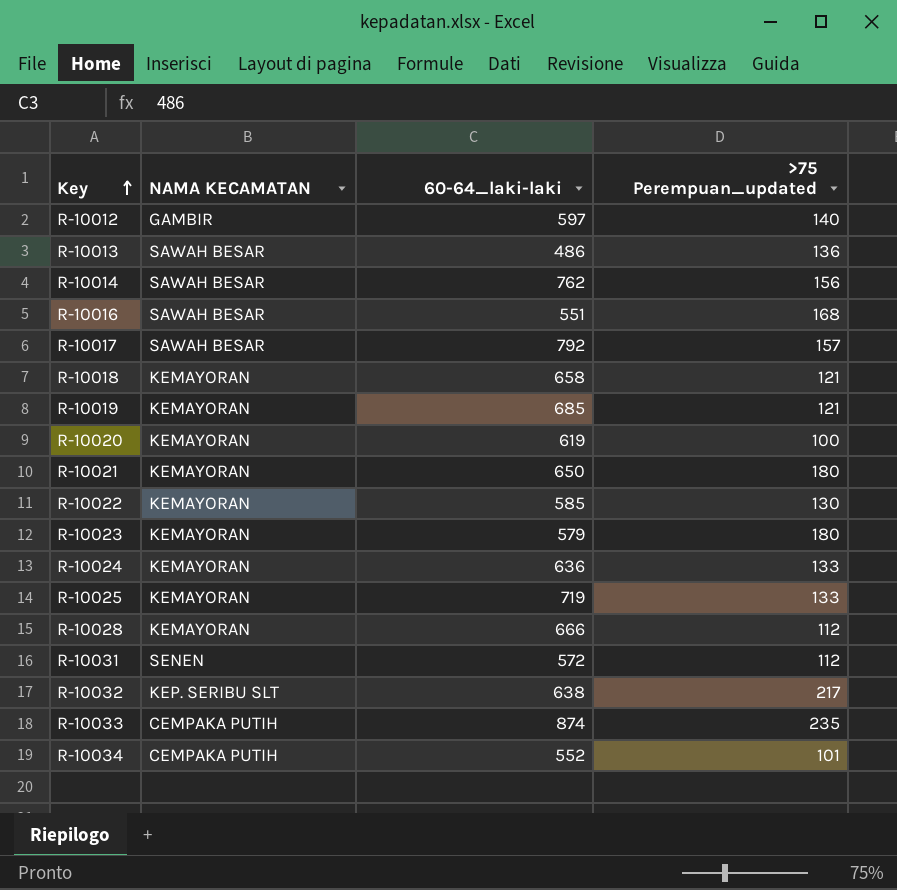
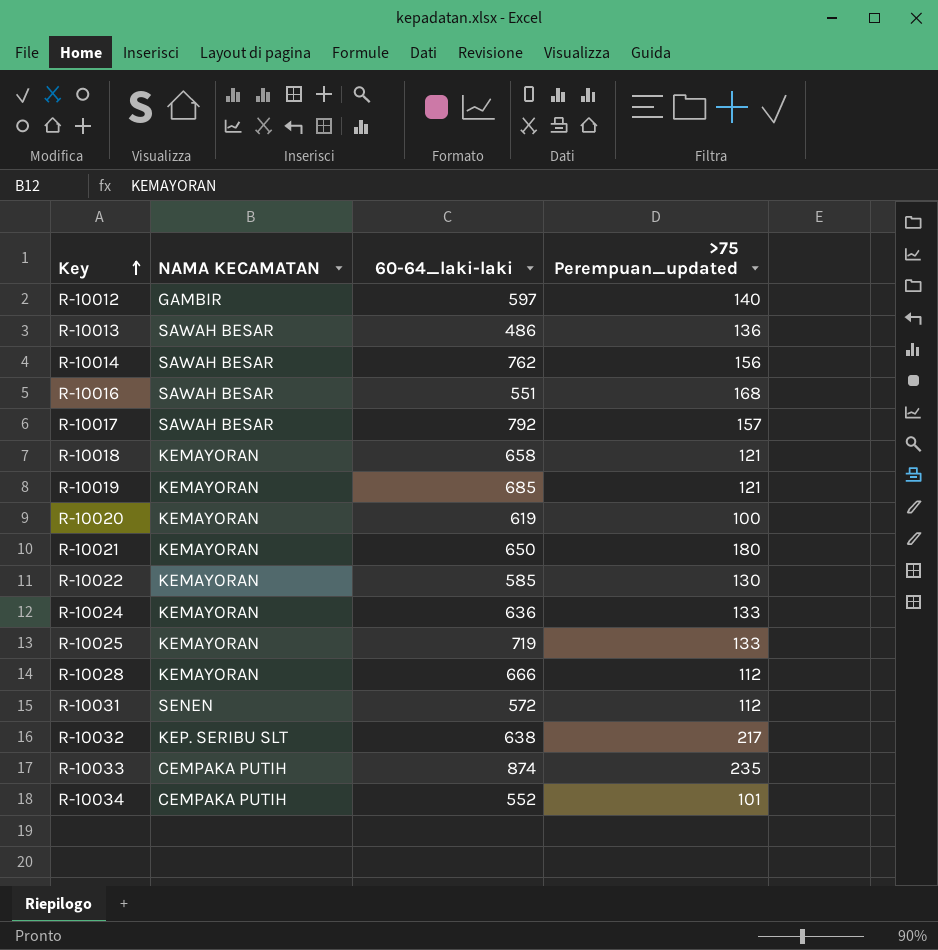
row R-10023: KEMAYORAN | 579 | 180 -> none

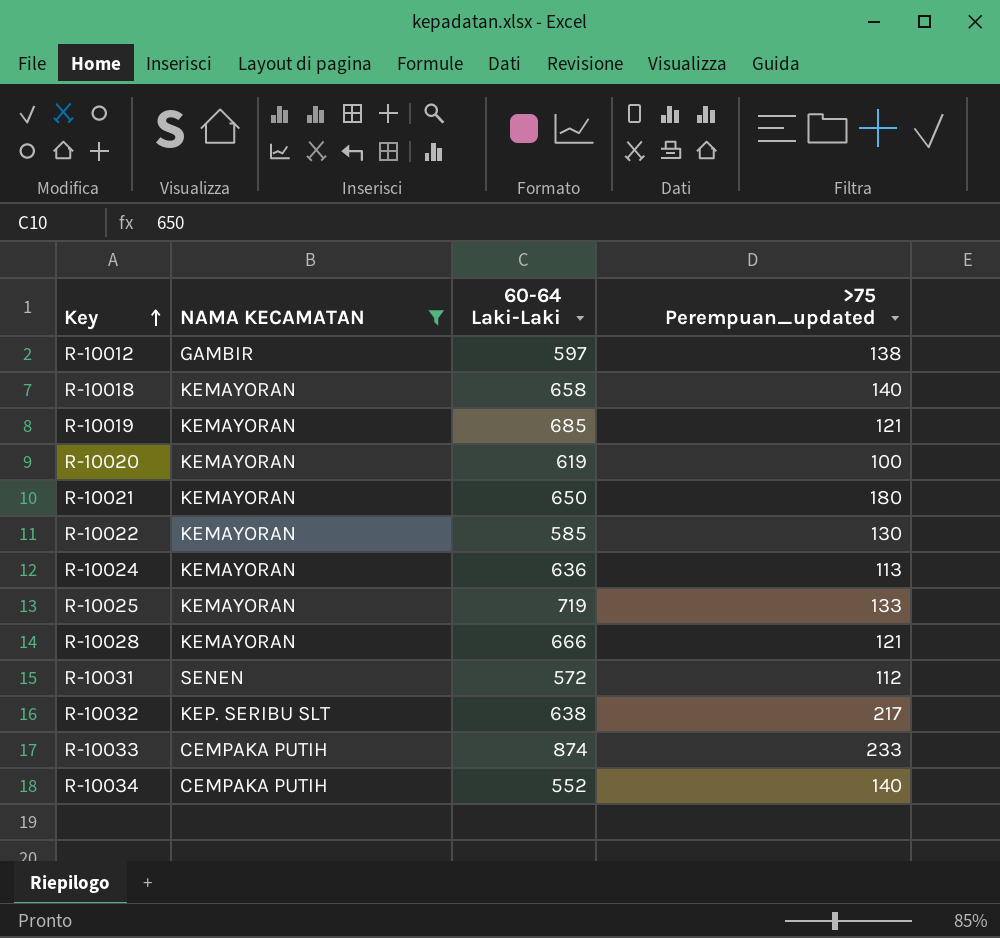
filter: none -> NAMA KECAMATAN != SAWAH BESAR
column name: 60-64_laki-laki -> 60-64 Laki-Laki
R-10012 | >75 Perempuan_updated: 140 -> 138
R-10018 | >75 Perempuan_updated: 121 -> 140
R-10024 | >75 Perempuan_updated: 133 -> 113
R-10028 | >75 Perempuan_updated: 112 -> 121
R-10033 | >75 Perempuan_updated: 235 -> 233
R-10034 | >75 Perempuan_updated: 101 -> 140

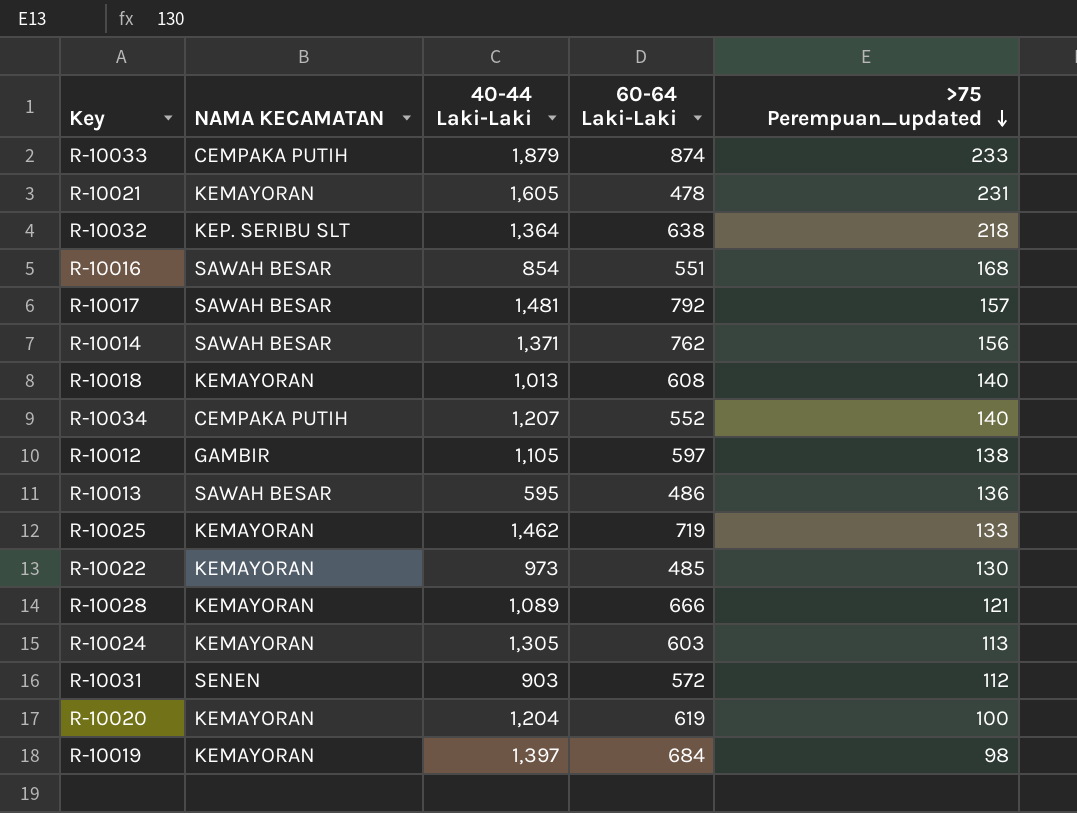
filter: NAMA KECAMATAN != SAWAH BESAR -> none
row order: Key ascending -> >75 Perempuan_updated descending
column 40-44 Laki-Laki | position: none -> 3
R-10021 | 60-64 Laki-Laki: 650 -> 478
R-10021 | >75 Perempuan_updated: 180 -> 231
R-10032 | >75 Perempuan_updated: 217 -> 218
R-10018 | 60-64 Laki-Laki: 658 -> 608
R-10022 | 60-64 Laki-Laki: 585 -> 485
R-10024 | 60-64 Laki-Laki: 636 -> 603
R-10019 | 60-64 Laki-Laki: 685 -> 684
R-10019 | >75 Perempuan_updated: 121 -> 98

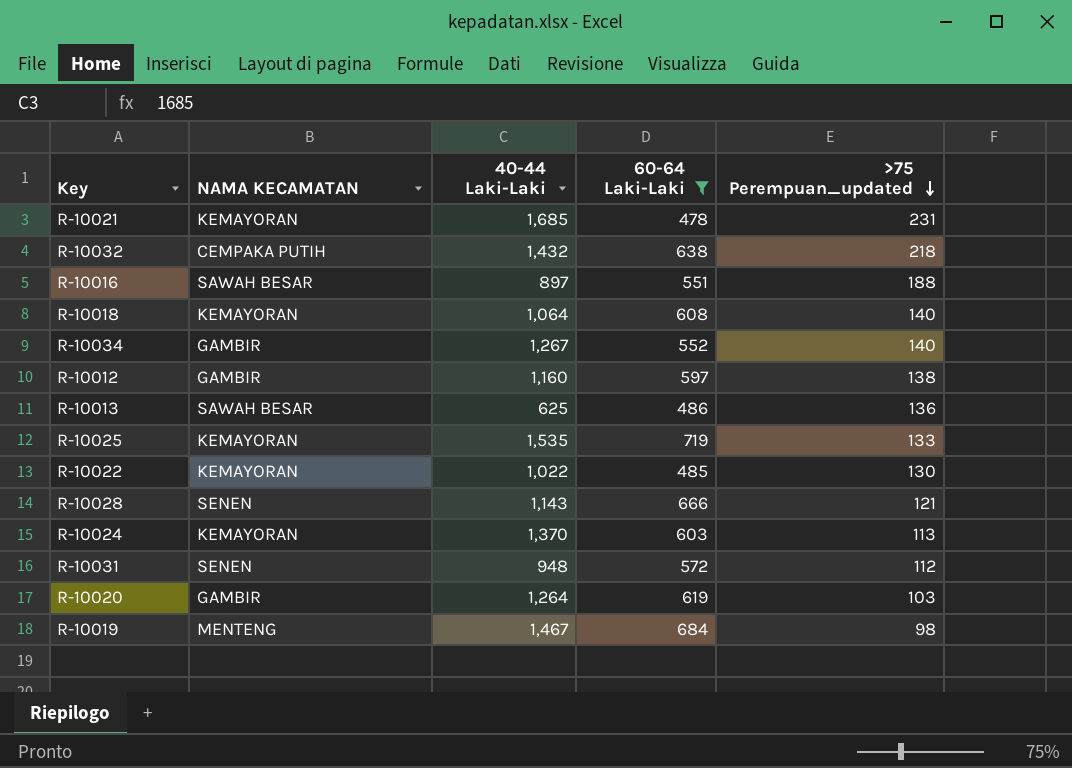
filter: none -> 60-64 Laki-Laki <= 719
R-10021 | 40-44 Laki-Laki: 1,605 -> 1,685
R-10032 | NAMA KECAMATAN: KEP. SERIBU SLT -> CEMPAKA PUTIH
R-10032 | 40-44 Laki-Laki: 1,364 -> 1,432
R-10016 | 40-44 Laki-Laki: 854 -> 897
R-10016 | >75 Perempuan_updated: 168 -> 188
R-10018 | 40-44 Laki-Laki: 1,013 -> 1,064
R-10034 | NAMA KECAMATAN: CEMPAKA PUTIH -> GAMBIR
R-10034 | 40-44 Laki-Laki: 1,207 -> 1,267
R-10012 | 40-44 Laki-Laki: 1,105 -> 1,160
R-10013 | 40-44 Laki-Laki: 595 -> 625
R-10025 | 40-44 Laki-Laki: 1,462 -> 1,535
R-10022 | 40-44 Laki-Laki: 973 -> 1,022
R-10028 | NAMA KECAMATAN: KEMAYORAN -> SENEN
R-10028 | 40-44 Laki-Laki: 1,089 -> 1,143
R-10024 | 40-44 Laki-Laki: 1,305 -> 1,370
R-10031 | 40-44 Laki-Laki: 903 -> 948
R-10020 | NAMA KECAMATAN: KEMAYORAN -> GAMBIR
R-10020 | 40-44 Laki-Laki: 1,204 -> 1,264
R-10020 | >75 Perempuan_updated: 100 -> 103
R-10019 | NAMA KECAMATAN: KEMAYORAN -> MENTENG
R-10019 | 40-44 Laki-Laki: 1,397 -> 1,467

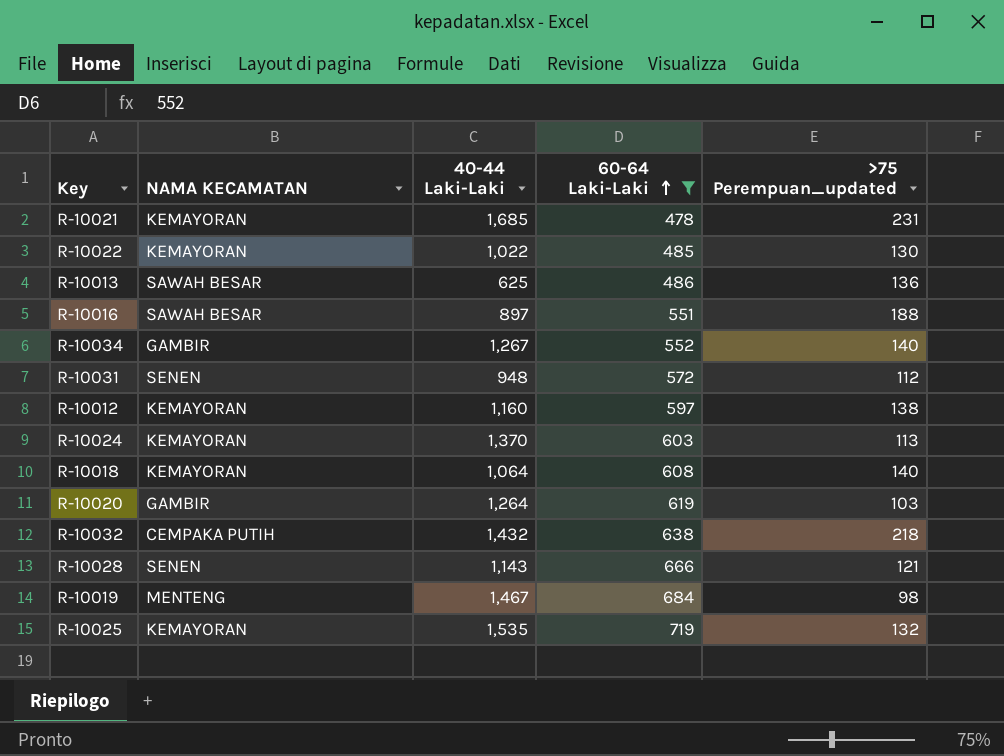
row order: >75 Perempuan_updated descending -> 60-64 Laki-Laki ascending
R-10012 | NAMA KECAMATAN: GAMBIR -> KEMAYORAN
R-10025 | >75 Perempuan_updated: 133 -> 132

